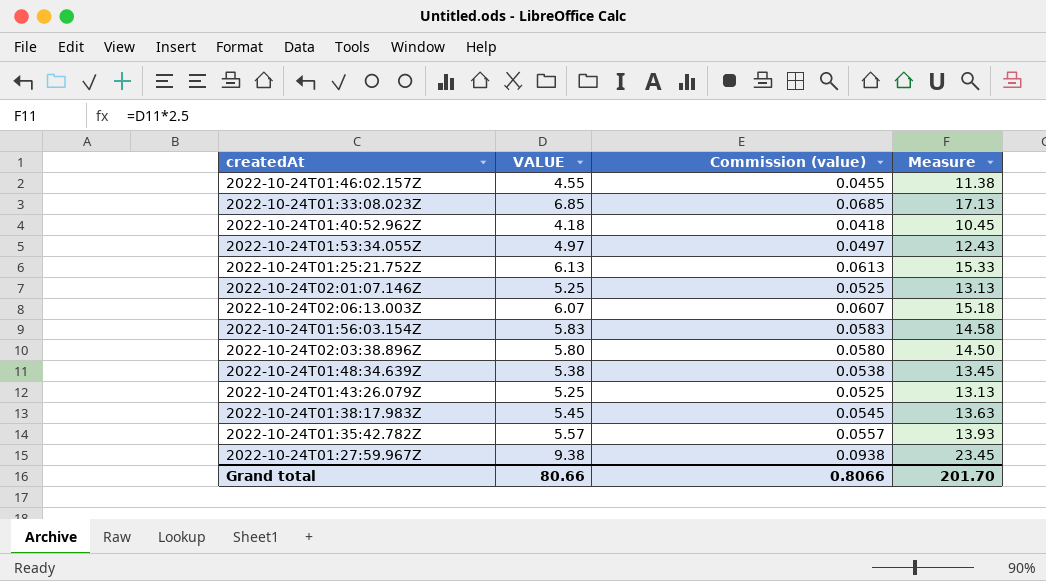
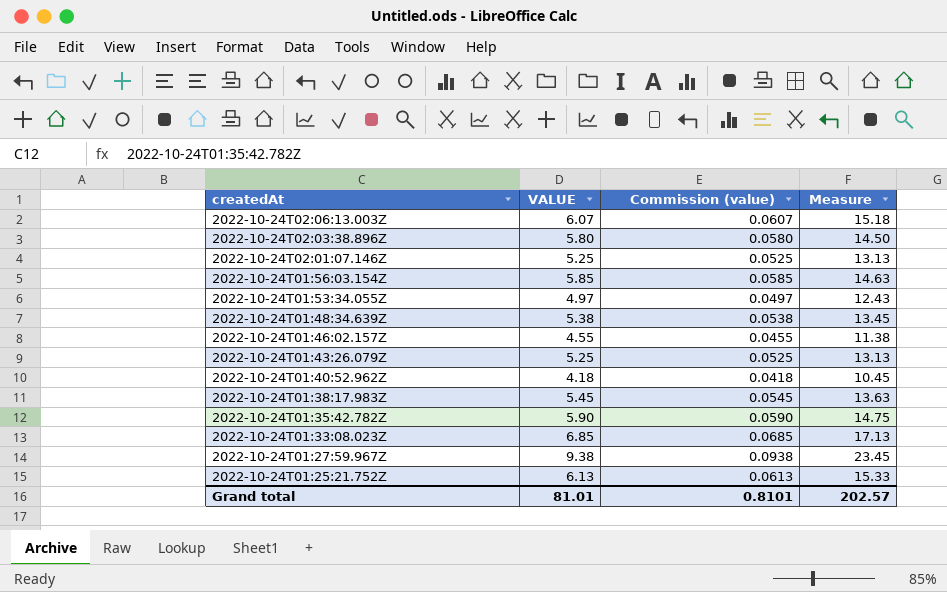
row order: none -> createdAt descending
2022-10-24T01:56:03.154Z | VALUE: 5.83 -> 5.85
2022-10-24T01:56:03.154Z | Commission (value): 0.0583 -> 0.0585
2022-10-24T01:56:03.154Z | Measure: 14.58 -> 14.63
2022-10-24T01:35:42.782Z | VALUE: 5.57 -> 5.90
2022-10-24T01:35:42.782Z | Commission (value): 0.0557 -> 0.0590
2022-10-24T01:35:42.782Z | Measure: 13.93 -> 14.75
Grand total | VALUE: 80.66 -> 81.01
Grand total | Commission (value): 0.8066 -> 0.8101
Grand total | Measure: 201.70 -> 202.57

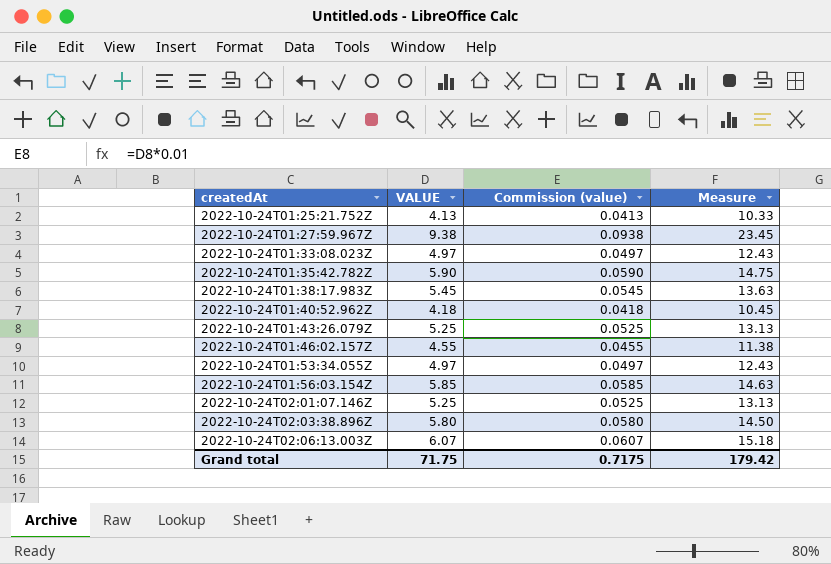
row order: createdAt descending -> createdAt ascending
row 2022-10-24T01:48:34.639Z: 5.38 | 0.0538 | 13.45 -> none
2022-10-24T01:25:21.752Z | VALUE: 6.13 -> 4.13
2022-10-24T01:25:21.752Z | Commission (value): 0.0613 -> 0.0413
2022-10-24T01:25:21.752Z | Measure: 15.33 -> 10.33
2022-10-24T01:33:08.023Z | VALUE: 6.85 -> 4.97
2022-10-24T01:33:08.023Z | Commission (value): 0.0685 -> 0.0497
2022-10-24T01:33:08.023Z | Measure: 17.13 -> 12.43
Grand total | VALUE: 81.01 -> 71.75
Grand total | Commission (value): 0.8101 -> 0.7175
Grand total | Measure: 202.57 -> 179.42

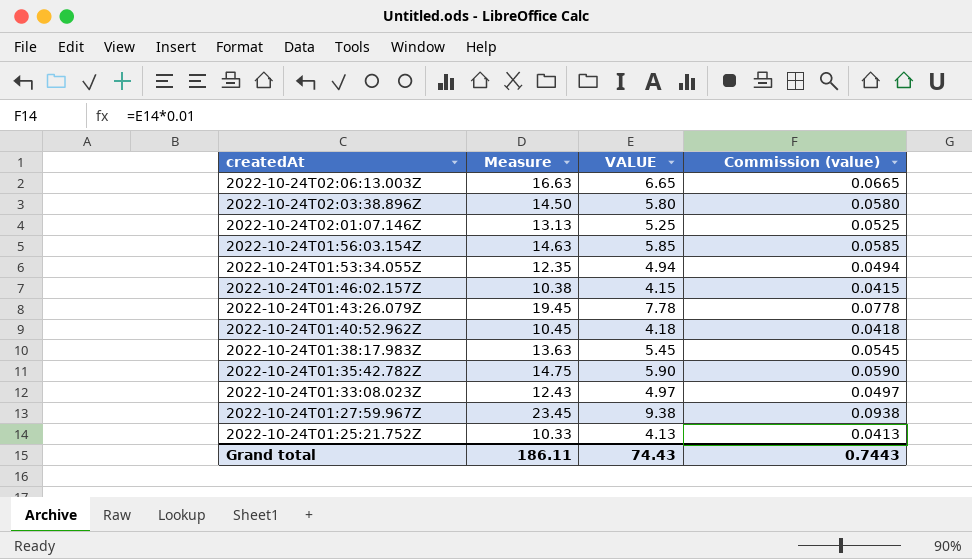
row order: createdAt ascending -> createdAt descending
column Measure | position: 4 -> 2
2022-10-24T02:06:13.003Z | Measure: 15.18 -> 16.63
2022-10-24T02:06:13.003Z | VALUE: 6.07 -> 6.65
2022-10-24T02:06:13.003Z | Commission (value): 0.0607 -> 0.0665
2022-10-24T01:53:34.055Z | Measure: 12.43 -> 12.35
2022-10-24T01:53:34.055Z | VALUE: 4.97 -> 4.94
2022-10-24T01:53:34.055Z | Commission (value): 0.0497 -> 0.0494
2022-10-24T01:46:02.157Z | Measure: 11.38 -> 10.38
2022-10-24T01:46:02.157Z | VALUE: 4.55 -> 4.15
2022-10-24T01:46:02.157Z | Commission (value): 0.0455 -> 0.0415
2022-10-24T01:43:26.079Z | Measure: 13.13 -> 19.45
2022-10-24T01:43:26.079Z | VALUE: 5.25 -> 7.78
2022-10-24T01:43:26.079Z | Commission (value): 0.0525 -> 0.0778
Grand total | Measure: 179.42 -> 186.11
Grand total | VALUE: 71.75 -> 74.43
Grand total | Commission (value): 0.7175 -> 0.7443

